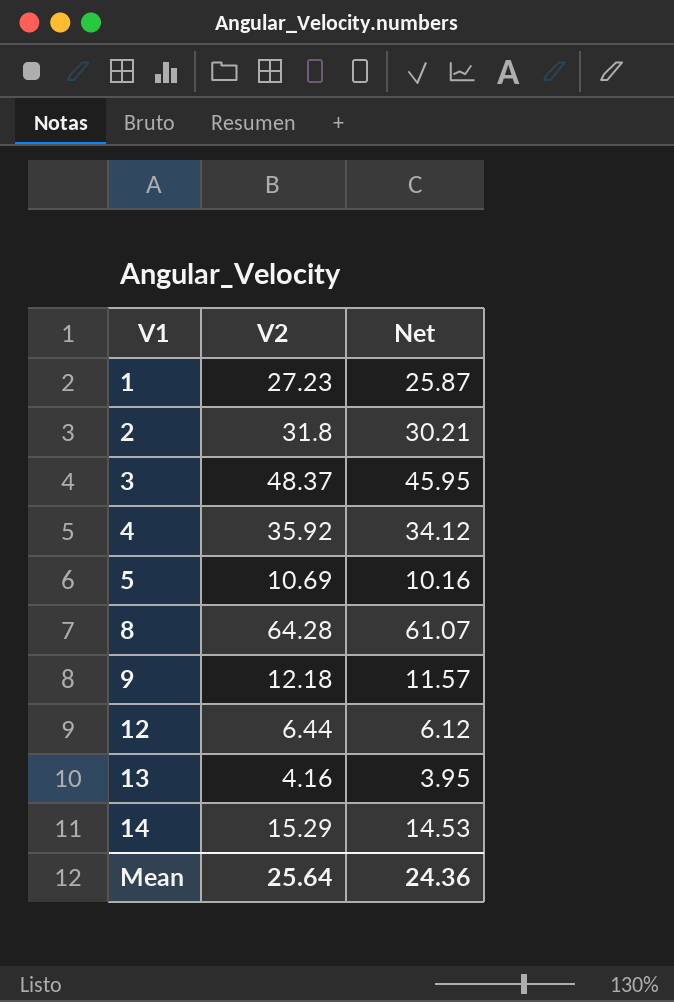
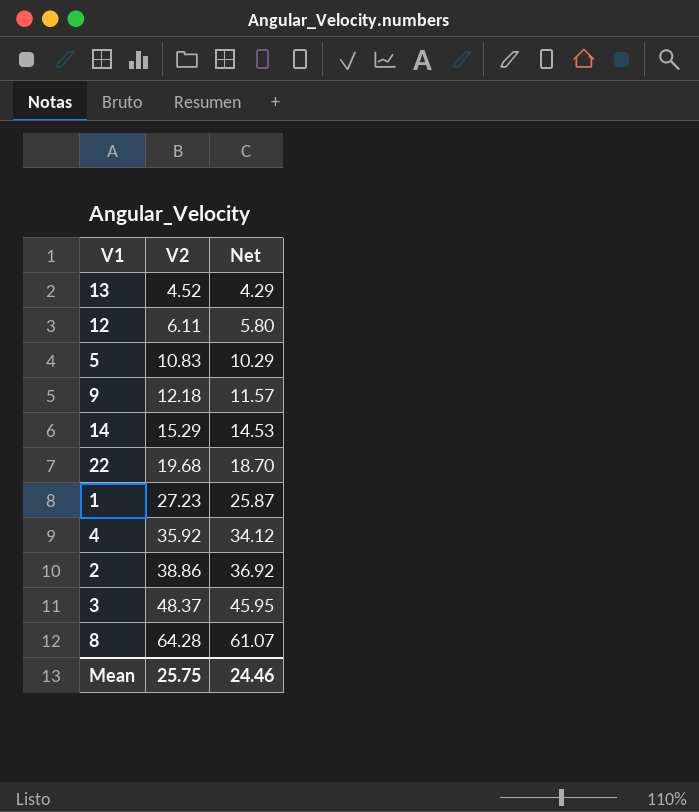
row order: V1 ascending -> V2 ascending
13 | V2: 4.16 -> 4.52
13 | Net: 3.95 -> 4.29
12 | V2: 6.44 -> 6.11
12 | Net: 6.12 -> 5.80
5 | V2: 10.69 -> 10.83
5 | Net: 10.16 -> 10.29
row 22: none -> 19.68 | 18.70
2 | V2: 31.8 -> 38.86
2 | Net: 30.21 -> 36.92
Mean | V2: 25.64 -> 25.75
Mean | Net: 24.36 -> 24.46

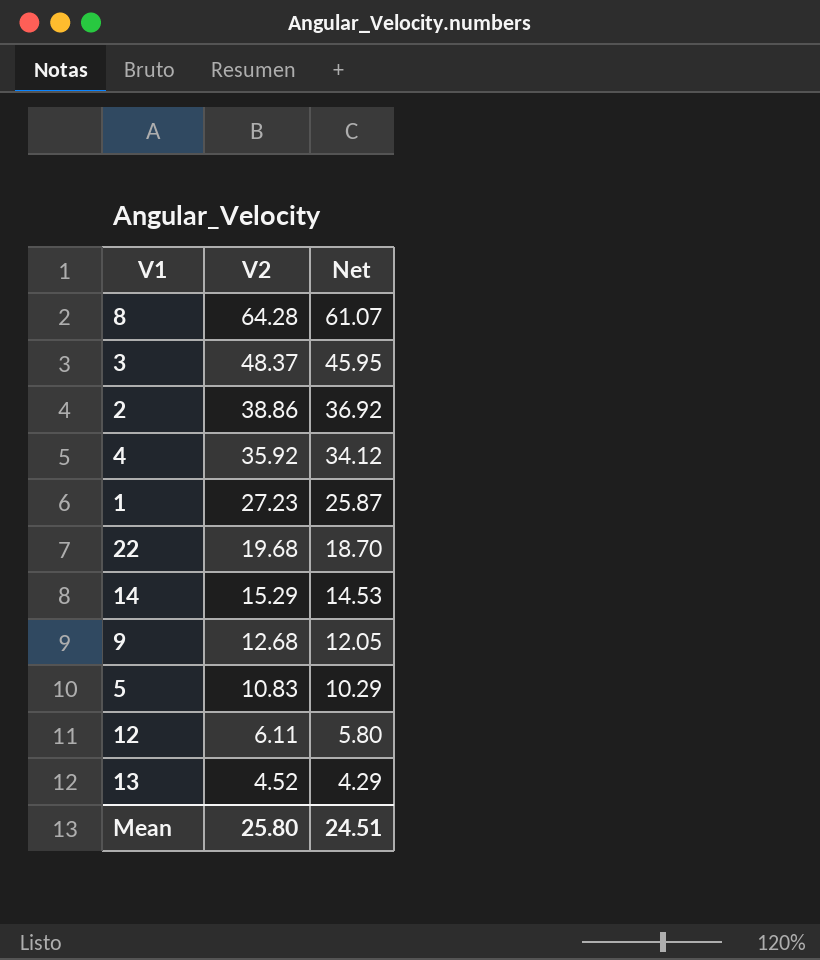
row order: V2 ascending -> V2 descending
9 | V2: 12.18 -> 12.68
9 | Net: 11.57 -> 12.05
Mean | V2: 25.75 -> 25.80
Mean | Net: 24.46 -> 24.51

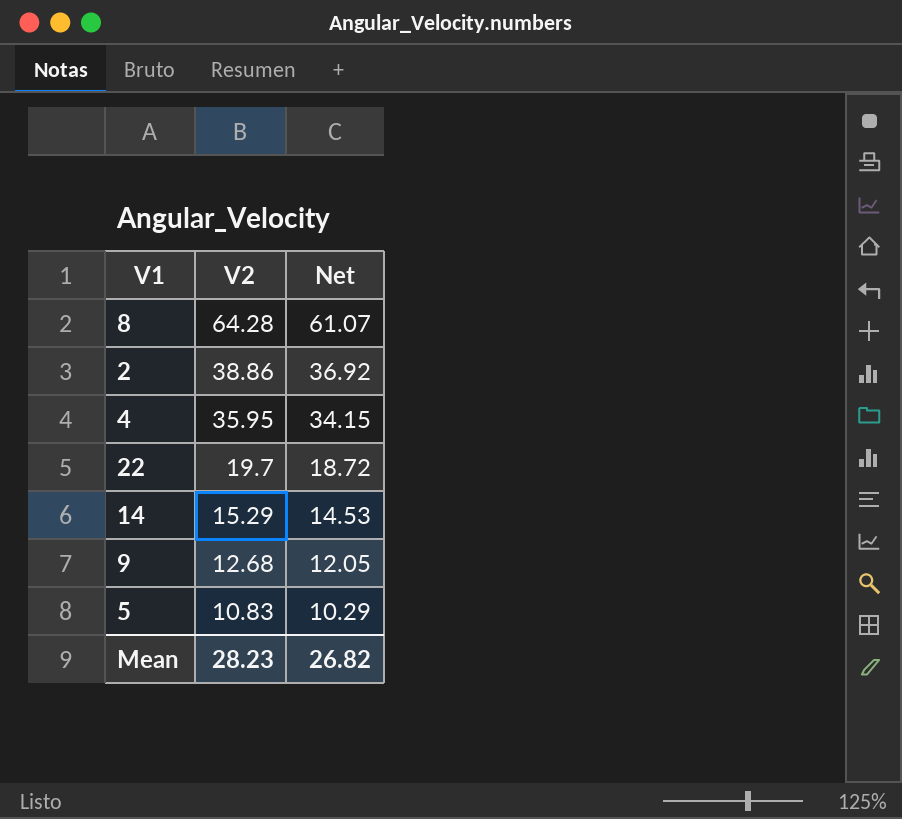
row 3: 48.37 | 45.95 -> none
row 1: 27.23 | 25.87 -> none
row 12: 6.11 | 5.80 -> none
row 13: 4.52 | 4.29 -> none
4 | V2: 35.92 -> 35.95
4 | Net: 34.12 -> 34.15
22 | V2: 19.68 -> 19.7
22 | Net: 18.70 -> 18.72
Mean | V2: 25.80 -> 28.23
Mean | Net: 24.51 -> 26.82

